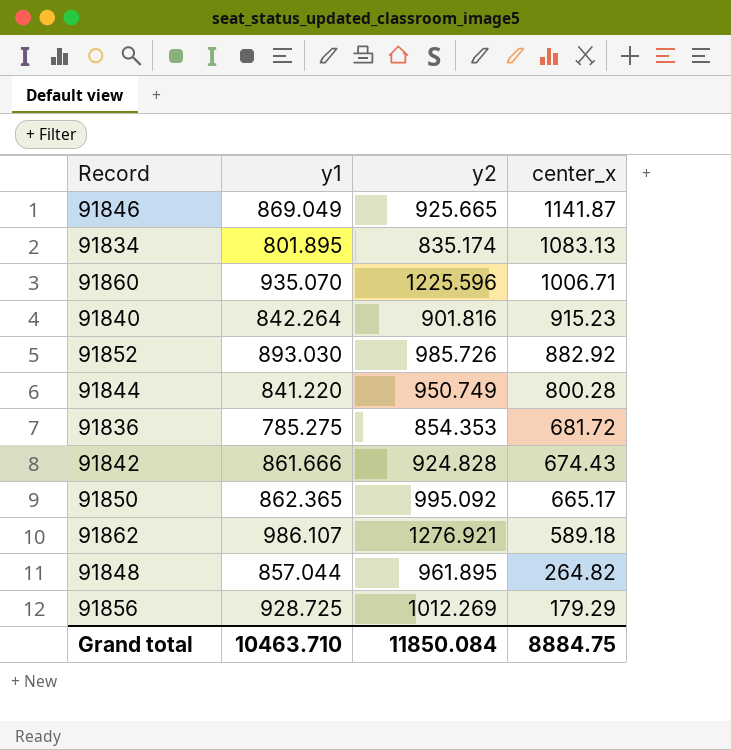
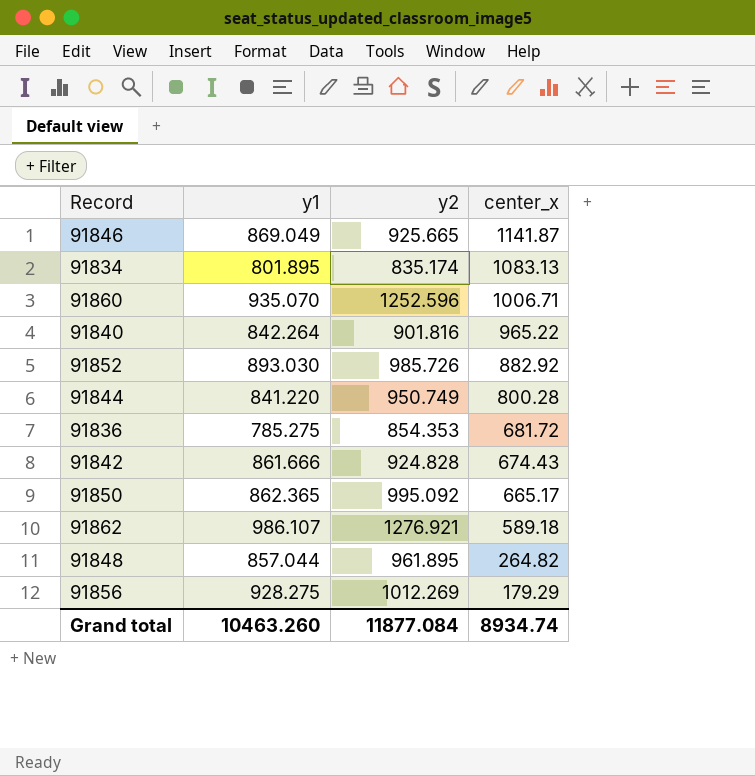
91860 | y2: 1225.596 -> 1252.596
91840 | center_x: 915.23 -> 965.22
91856 | y1: 928.725 -> 928.275
Grand total | y1: 10463.710 -> 10463.260
Grand total | y2: 11850.084 -> 11877.084
Grand total | center_x: 8884.75 -> 8934.74

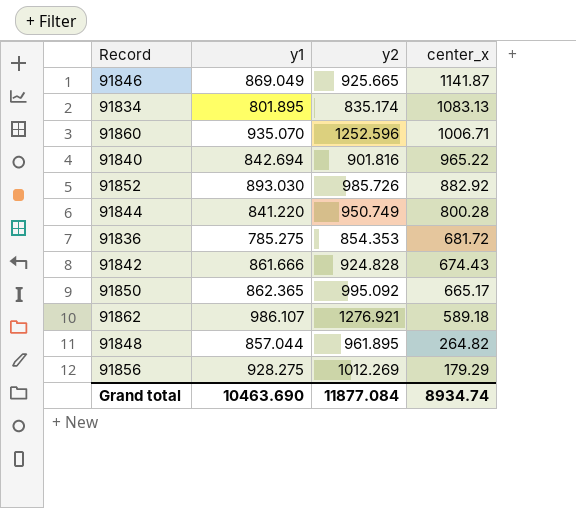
91840 | y1: 842.264 -> 842.694
Grand total | y1: 10463.260 -> 10463.690

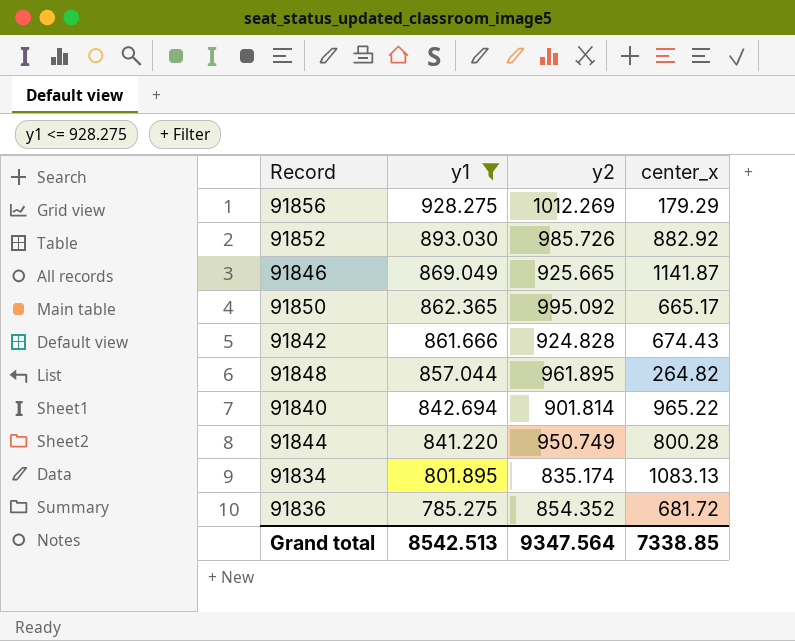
filter: none -> y1 <= 928.275
row order: center_x descending -> y1 descending
91840 | y2: 901.816 -> 901.814
91836 | y2: 854.353 -> 854.352
Grand total | y1: 10463.690 -> 8542.513
Grand total | y2: 11877.084 -> 9347.564
Grand total | center_x: 8934.74 -> 7338.85

